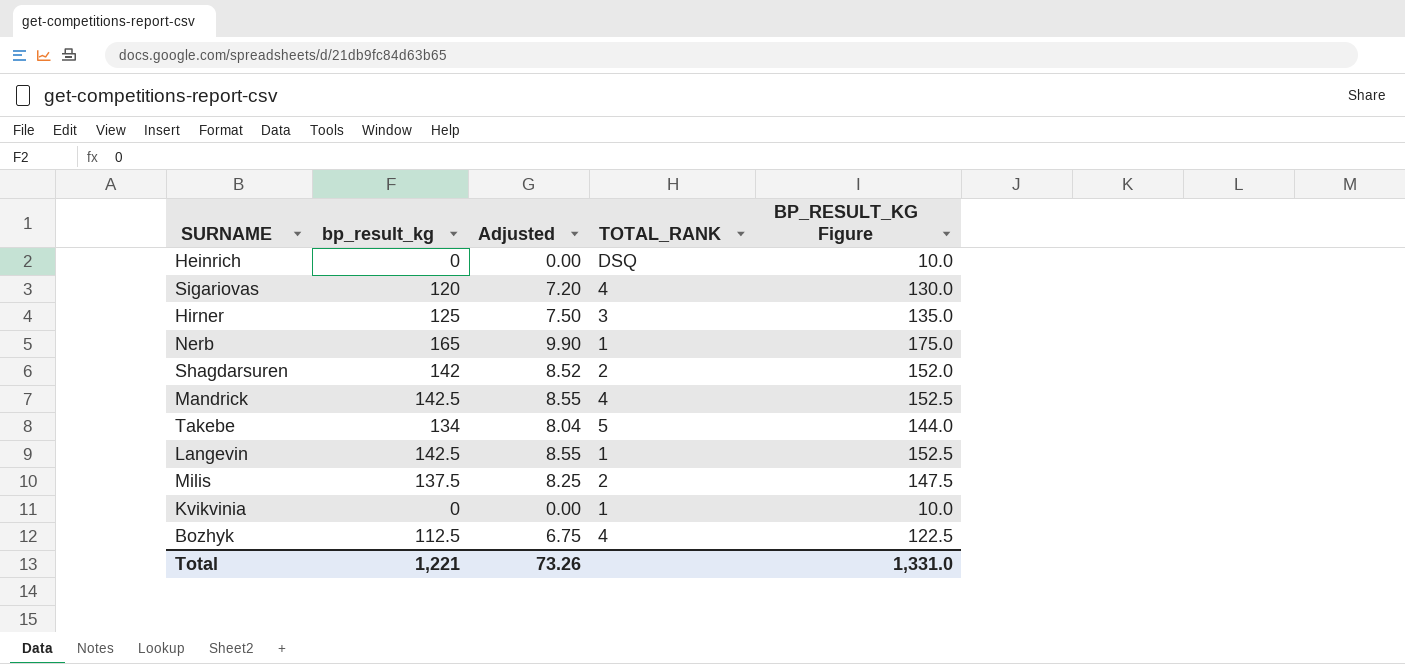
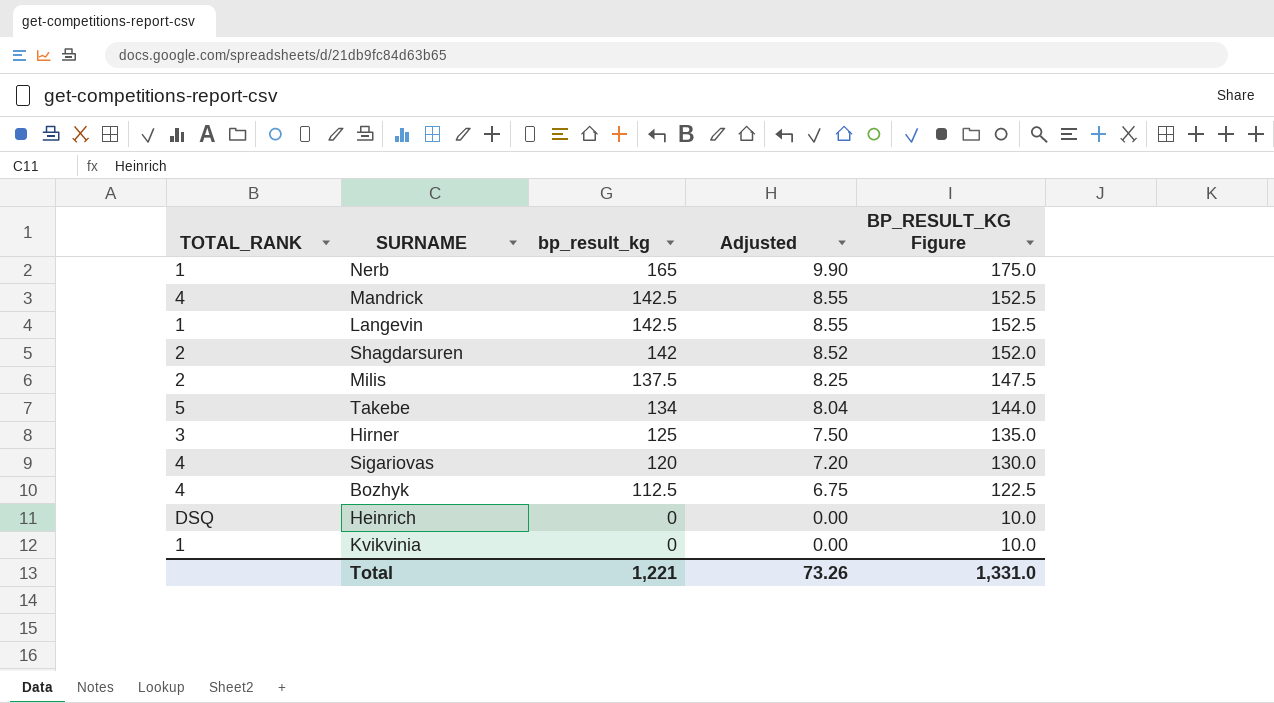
row order: none -> bp_result_kg descending
column TOTAL_RANK | position: 4 -> 1

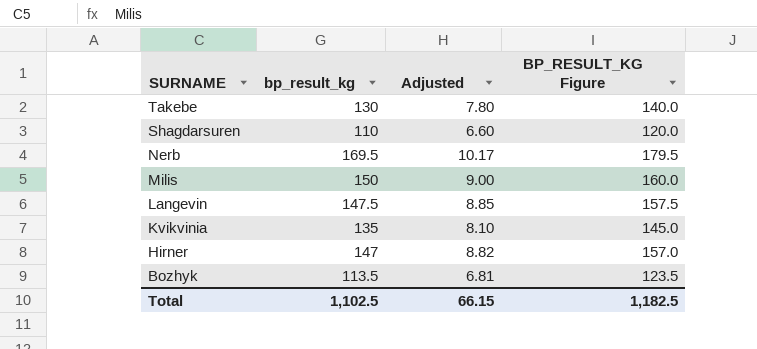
row order: bp_result_kg descending -> SURNAME descending
column TOTAL_RANK | position: 1 -> none
row Mandrick: 4 | 142.5 | 8.55 | 152.5 -> none
row Sigariovas: 4 | 120 | 7.20 | 130.0 -> none
row Heinrich: DSQ | 0 | 0.00 | 10.0 -> none
Takebe | bp_result_kg: 134 -> 130
Takebe | Adjusted: 8.04 -> 7.80
Takebe | BP_RESULT_KG Figure: 144.0 -> 140.0
Shagdarsuren | bp_result_kg: 142 -> 110
Shagdarsuren | Adjusted: 8.52 -> 6.60
Shagdarsuren | BP_RESULT_KG Figure: 152.0 -> 120.0
Nerb | bp_result_kg: 165 -> 169.5
Nerb | Adjusted: 9.90 -> 10.17
Nerb | BP_RESULT_KG Figure: 175.0 -> 179.5
Milis | bp_result_kg: 137.5 -> 150
Milis | Adjusted: 8.25 -> 9.00
Milis | BP_RESULT_KG Figure: 147.5 -> 160.0
Langevin | bp_result_kg: 142.5 -> 147.5
Langevin | Adjusted: 8.55 -> 8.85
Langevin | BP_RESULT_KG Figure: 152.5 -> 157.5
Kvikvinia | bp_result_kg: 0 -> 135
Kvikvinia | Adjusted: 0.00 -> 8.10
Kvikvinia | BP_RESULT_KG Figure: 10.0 -> 145.0
Hirner | bp_result_kg: 125 -> 147
Hirner | Adjusted: 7.50 -> 8.82
Hirner | BP_RESULT_KG Figure: 135.0 -> 157.0
Bozhyk | bp_result_kg: 112.5 -> 113.5
Bozhyk | Adjusted: 6.75 -> 6.81
Bozhyk | BP_RESULT_KG Figure: 122.5 -> 123.5
Total | bp_result_kg: 1,221 -> 1,102.5
Total | Adjusted: 73.26 -> 66.15
Total | BP_RESULT_KG Figure: 1,331.0 -> 1,182.5

